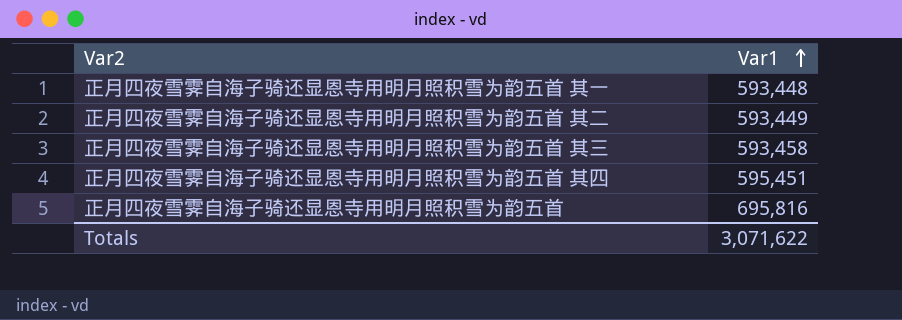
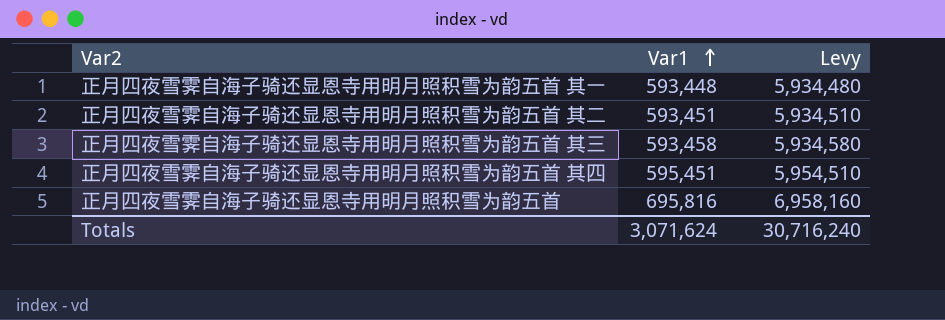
column Levy | formula: none -> [Var1] * 10
正月四夜雪霁自海子骑还显恩寺用明月照积雪为韵五首 其二 | Var1: 593,449 -> 593,451
Totals | Var1: 3,071,622 -> 3,071,624

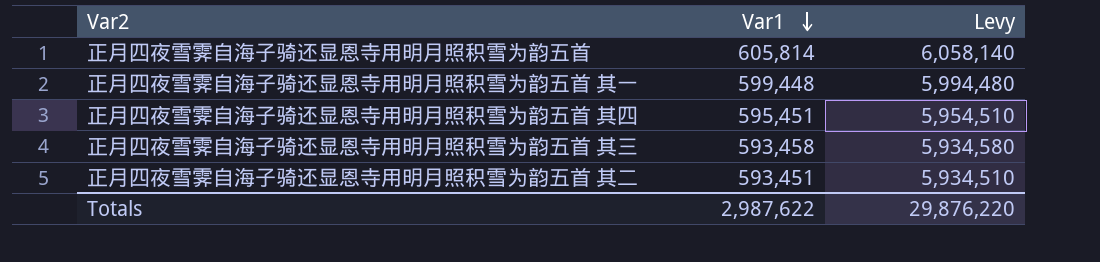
row order: Var1 ascending -> Var1 descending
正月四夜雪霁自海子骑还显恩寺用明月照积雪为韵五首 | Var1: 695,816 -> 605,814
正月四夜雪霁自海子骑还显恩寺用明月照积雪为韵五首 | Levy: 6,958,160 -> 6,058,140
正月四夜雪霁自海子骑还显恩寺用明月照积雪为韵五首 其一 | Var1: 593,448 -> 599,448
正月四夜雪霁自海子骑还显恩寺用明月照积雪为韵五首 其一 | Levy: 5,934,480 -> 5,994,480
Totals | Var1: 3,071,624 -> 2,987,622
Totals | Levy: 30,716,240 -> 29,876,220

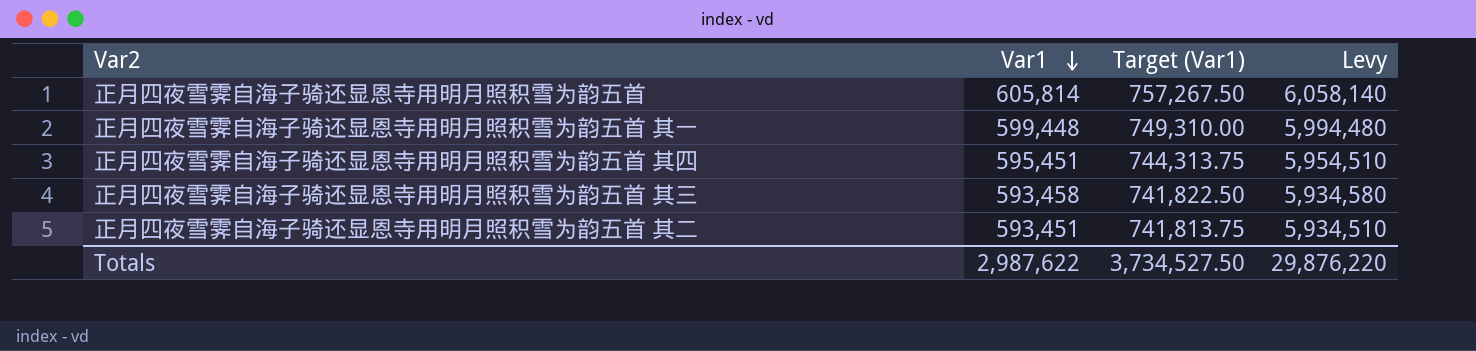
column Target (Var1) | formula: none -> [Var1] * 1.25

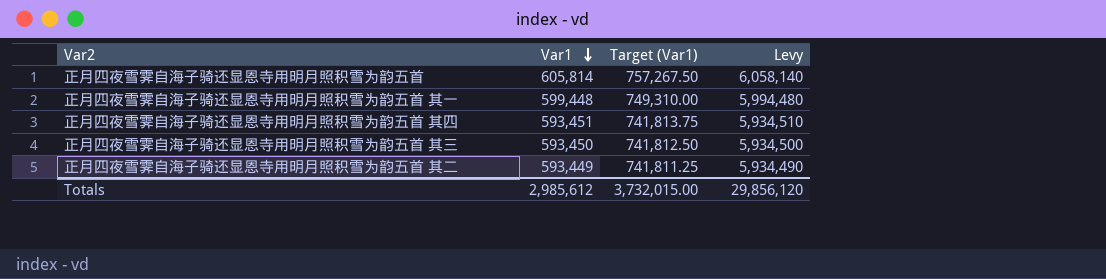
正月四夜雪霁自海子骑还显恩寺用明月照积雪为韵五首 其四 | Var1: 595,451 -> 593,451
正月四夜雪霁自海子骑还显恩寺用明月照积雪为韵五首 其四 | Target (Var1): 744,313.75 -> 741,813.75
正月四夜雪霁自海子骑还显恩寺用明月照积雪为韵五首 其四 | Levy: 5,954,510 -> 5,934,510
正月四夜雪霁自海子骑还显恩寺用明月照积雪为韵五首 其三 | Var1: 593,458 -> 593,450
正月四夜雪霁自海子骑还显恩寺用明月照积雪为韵五首 其三 | Target (Var1): 741,822.50 -> 741,812.50
正月四夜雪霁自海子骑还显恩寺用明月照积雪为韵五首 其三 | Levy: 5,934,580 -> 5,934,500
正月四夜雪霁自海子骑还显恩寺用明月照积雪为韵五首 其二 | Var1: 593,451 -> 593,449
正月四夜雪霁自海子骑还显恩寺用明月照积雪为韵五首 其二 | Target (Var1): 741,813.75 -> 741,811.25
正月四夜雪霁自海子骑还显恩寺用明月照积雪为韵五首 其二 | Levy: 5,934,510 -> 5,934,490
Totals | Var1: 2,987,622 -> 2,985,612
Totals | Target (Var1): 3,734,527.50 -> 3,732,015.00
Totals | Levy: 29,876,220 -> 29,856,120

